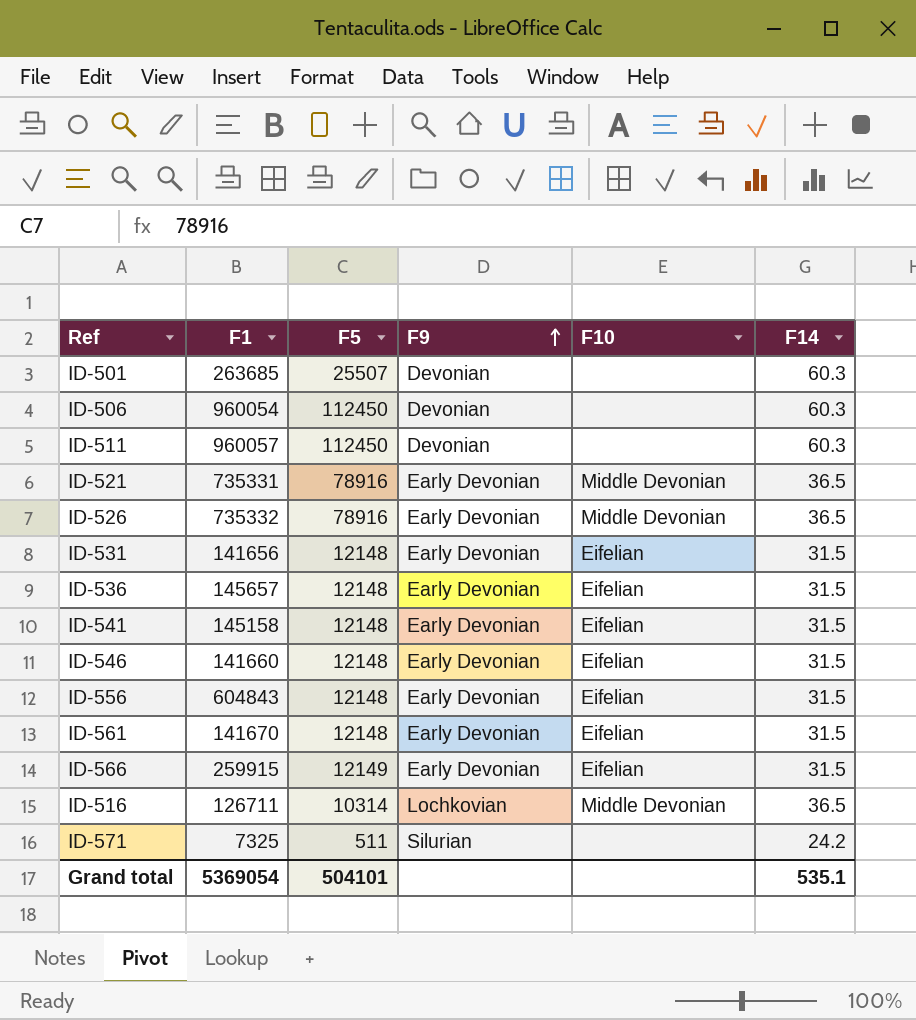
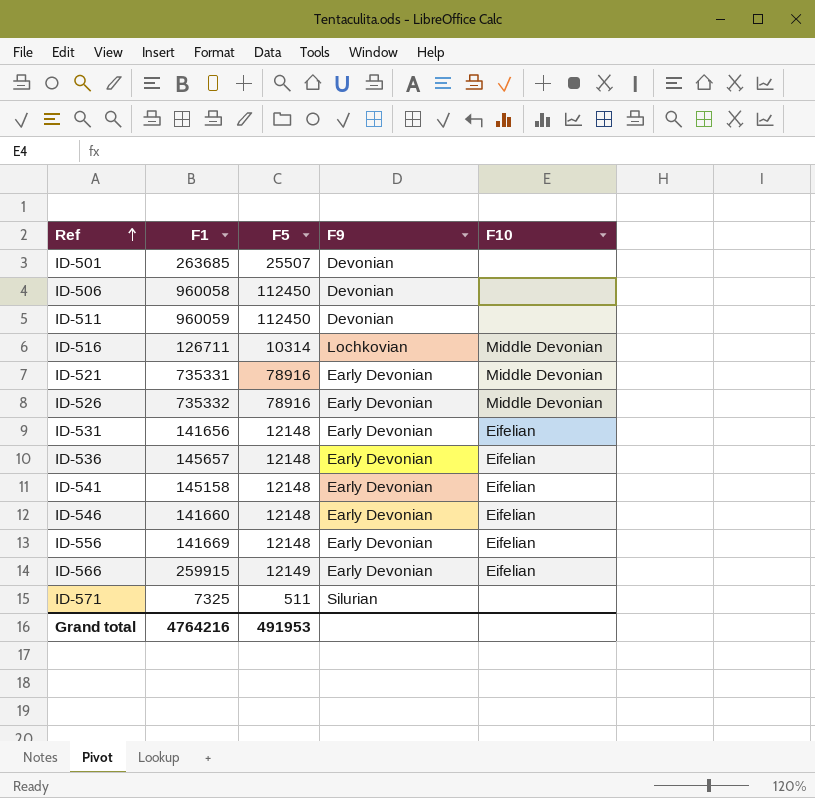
row order: F9 ascending -> Ref ascending
column F14 | position: 6 -> none
row ID-561: 141670 | 12148 | Early Devonian | Eifelian | 31.5 -> none
ID-506 | F1: 960054 -> 960058
ID-511 | F1: 960057 -> 960059
ID-556 | F1: 604843 -> 141669
Grand total | F1: 5369054 -> 4764216
Grand total | F5: 504101 -> 491953

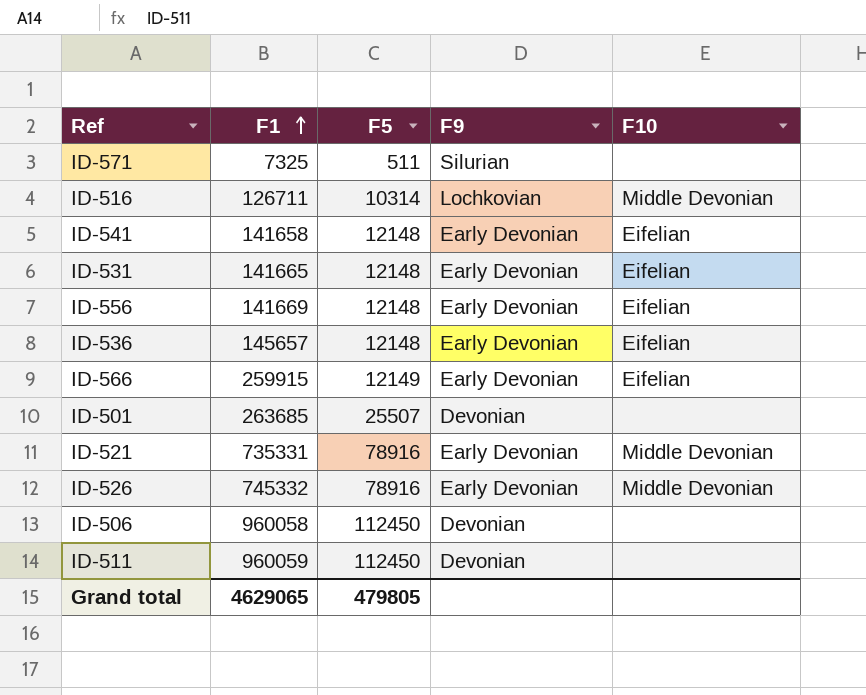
row order: Ref ascending -> F1 ascending
row ID-546: 141660 | 12148 | Early Devonian | Eifelian -> none
ID-541 | F1: 145158 -> 141658
ID-531 | F1: 141656 -> 141665
ID-526 | F1: 735332 -> 745332
Grand total | F1: 4764216 -> 4629065
Grand total | F5: 491953 -> 479805

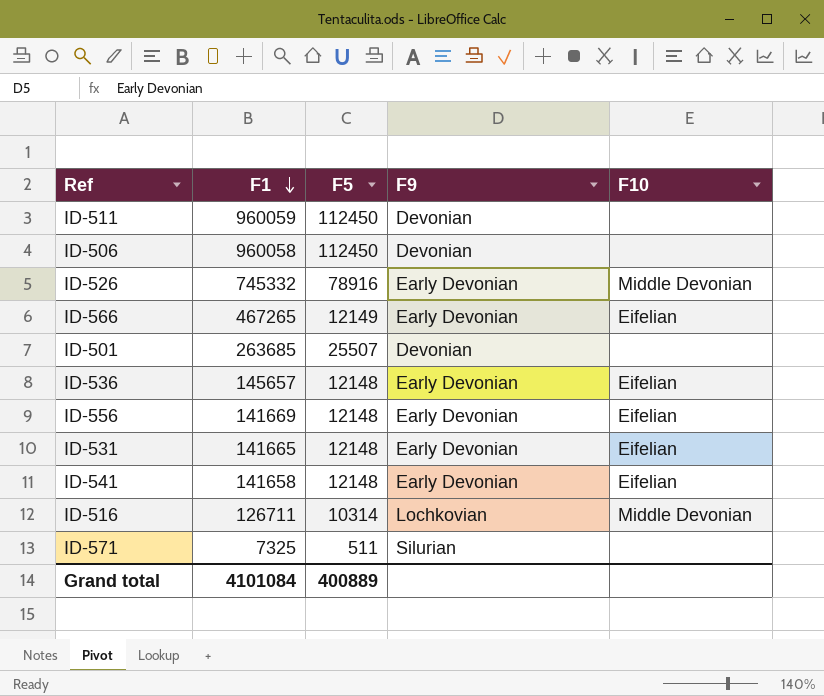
row order: F1 ascending -> F1 descending
row ID-521: 735331 | 78916 | Early Devonian | Middle Devonian -> none
ID-566 | F1: 259915 -> 467265
Grand total | F1: 4629065 -> 4101084
Grand total | F5: 479805 -> 400889

